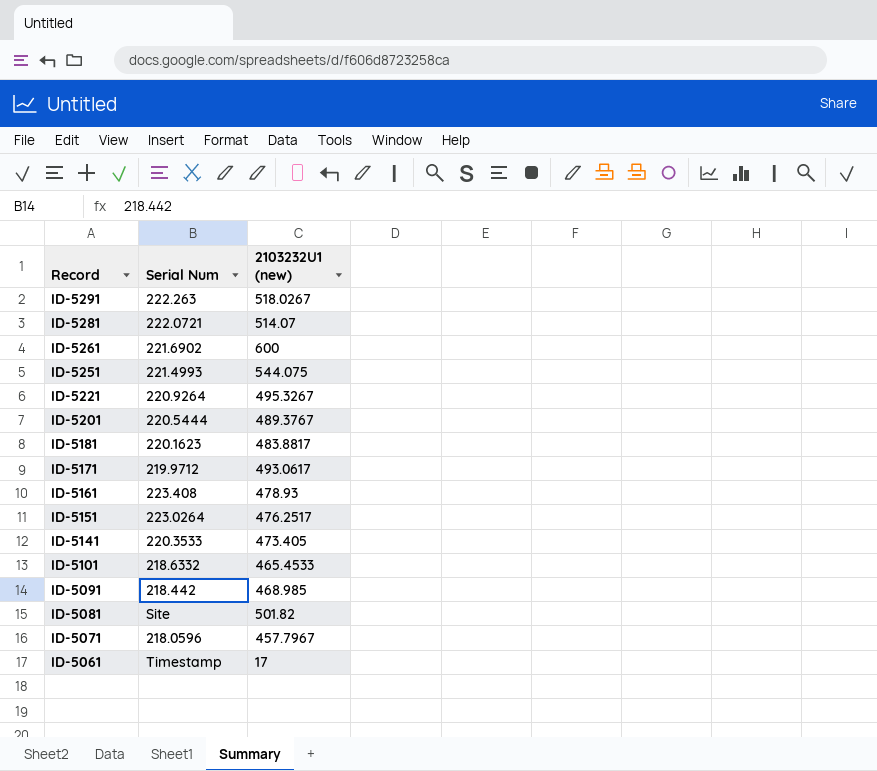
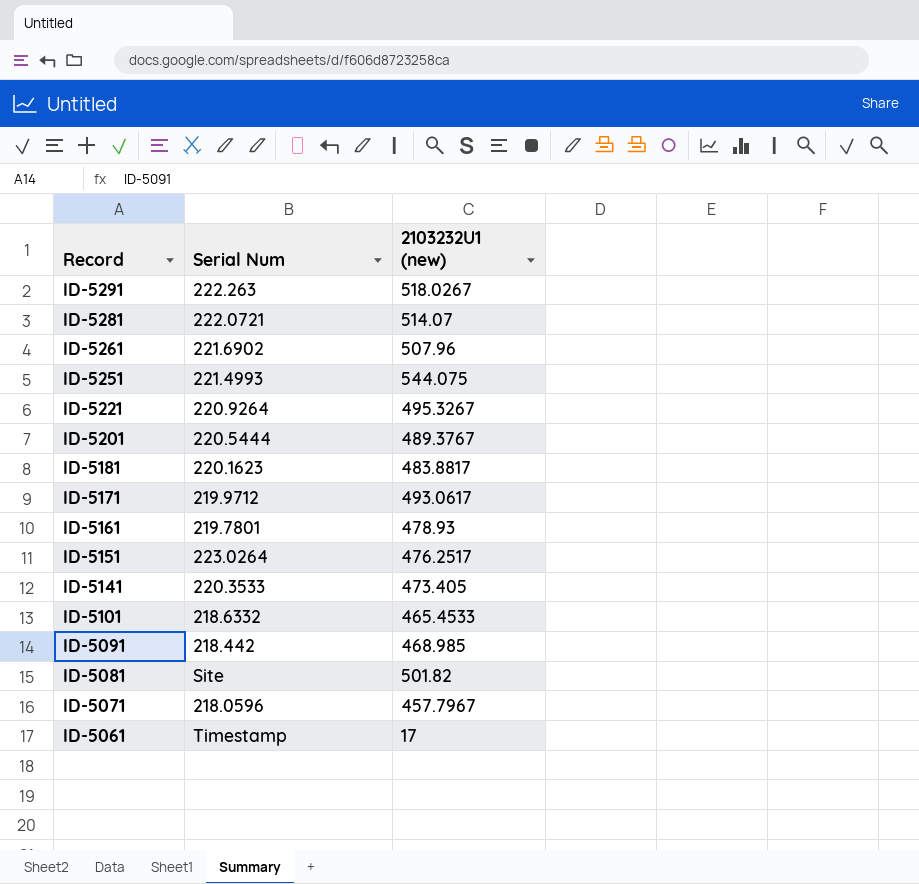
ID-5261 | 2103232U1 (new): 600 -> 507.96
ID-5161 | Serial Num: 223.408 -> 219.7801

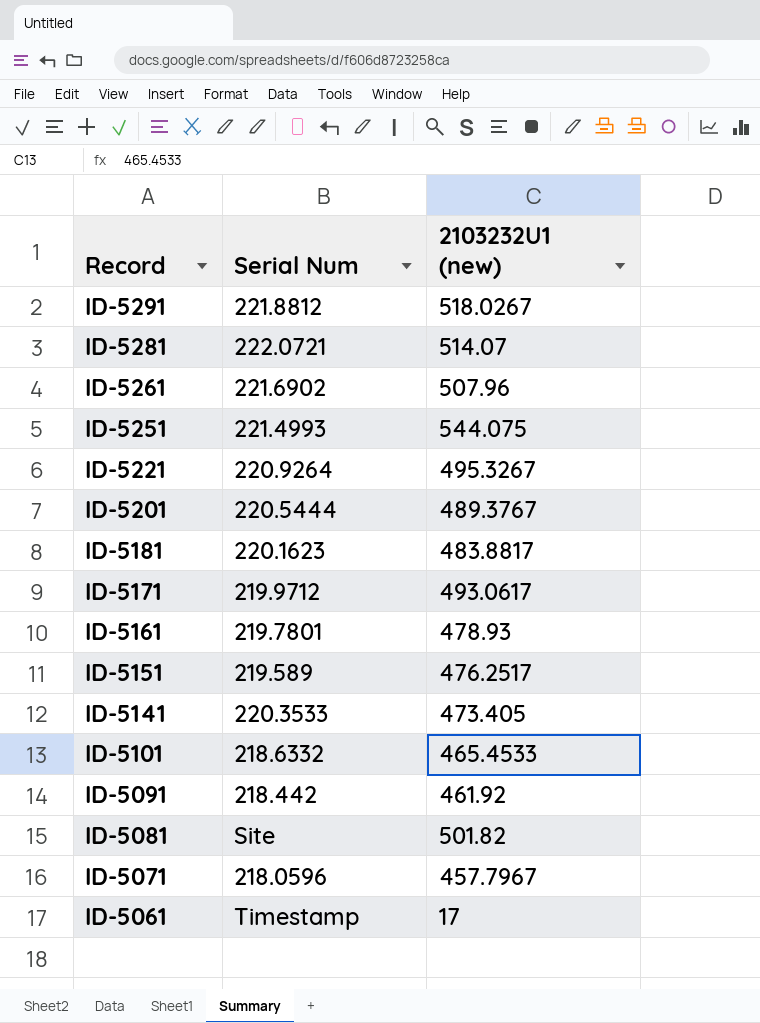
ID-5291 | Serial Num: 222.263 -> 221.8812
ID-5151 | Serial Num: 223.0264 -> 219.589
ID-5091 | 2103232U1 (new): 468.985 -> 461.92

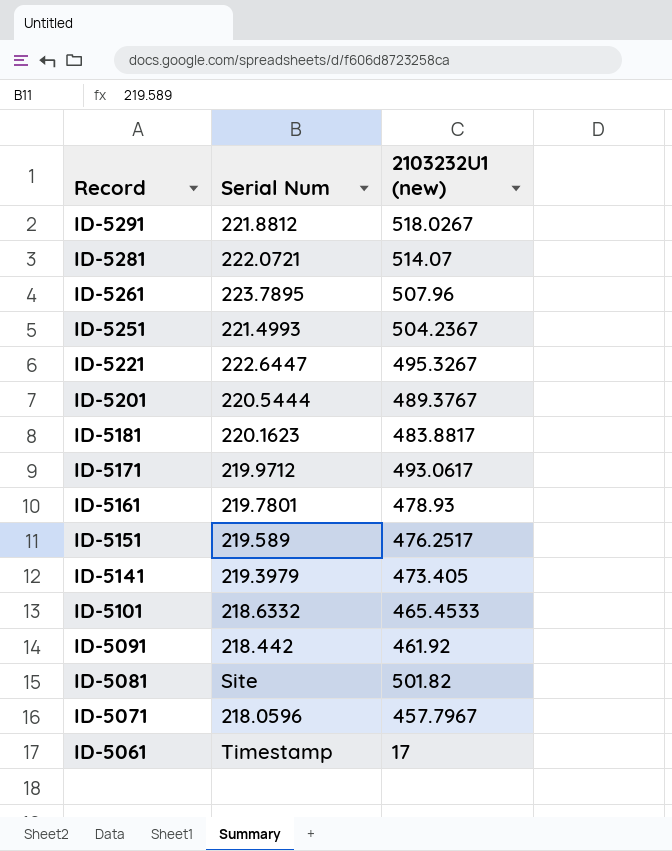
ID-5261 | Serial Num: 221.6902 -> 223.7895
ID-5251 | 2103232U1 (new): 544.075 -> 504.2367
ID-5221 | Serial Num: 220.9264 -> 222.6447
ID-5141 | Serial Num: 220.3533 -> 219.3979

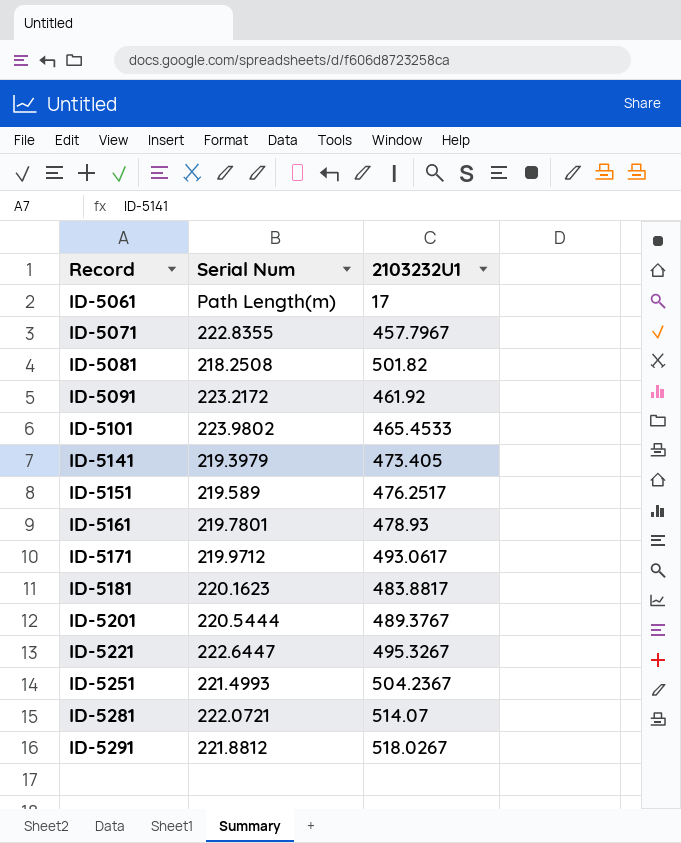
row order: Record descending -> Record ascending
column name: 2103232U1 (new) -> 2103232U1
row ID-5261: 223.7895 | 507.96 -> none
ID-5061 | Serial Num: Timestamp -> Path Length(m)
ID-5071 | Serial Num: 218.0596 -> 222.8355
ID-5081 | Serial Num: Site -> 218.2508
ID-5091 | Serial Num: 218.442 -> 223.2172
ID-5101 | Serial Num: 218.6332 -> 223.9802

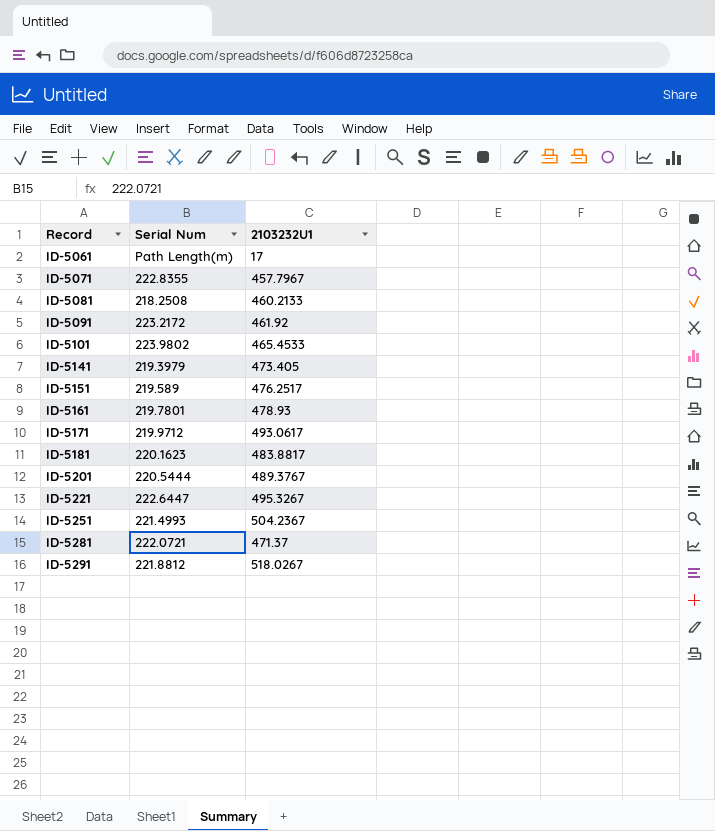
ID-5081 | 2103232U1: 501.82 -> 460.2133
ID-5281 | 2103232U1: 514.07 -> 471.37

